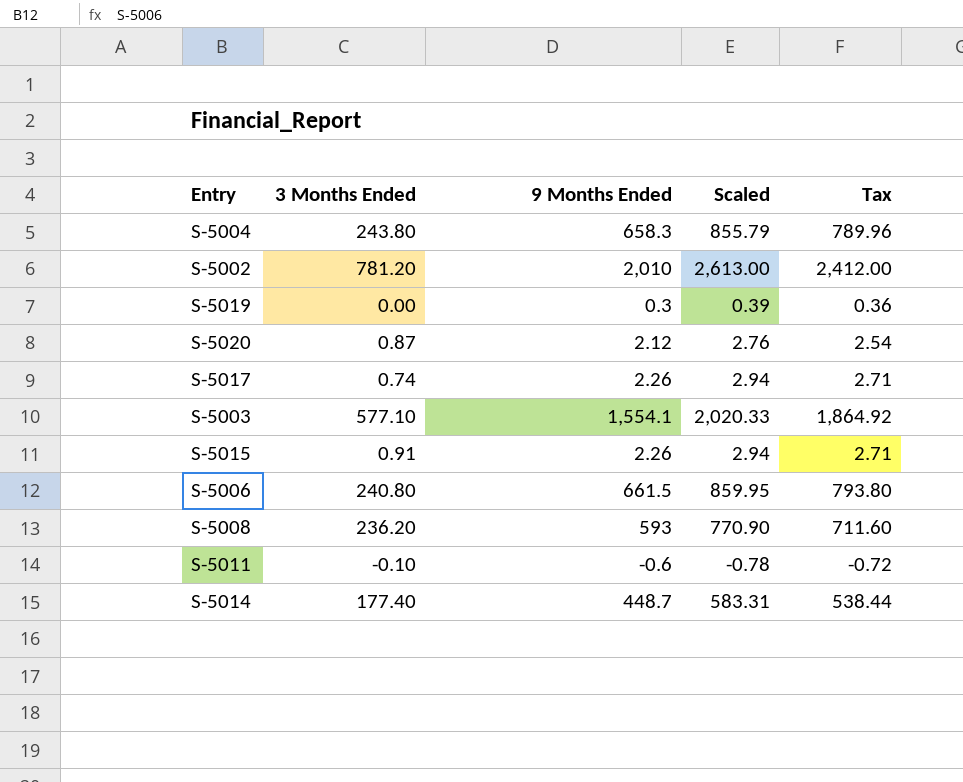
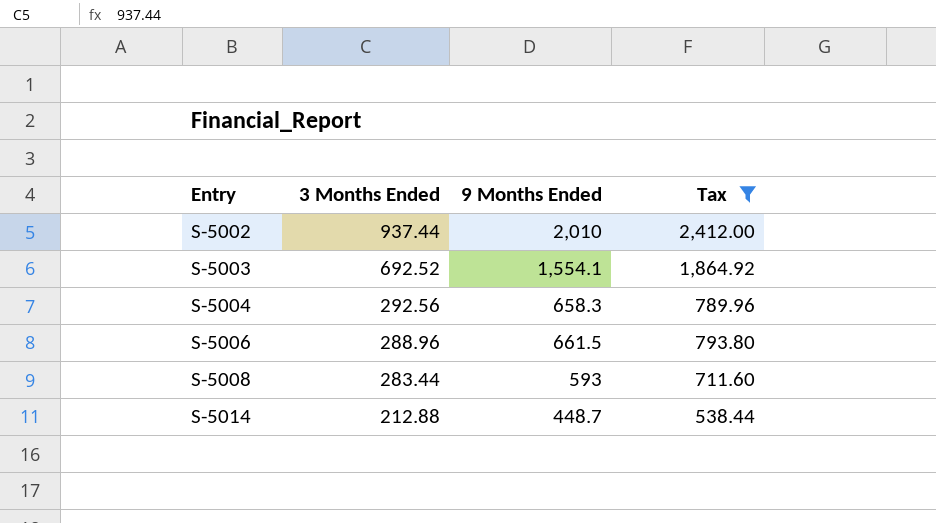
filter: none -> Tax >= 538.44
row order: none -> Entry ascending
column Scaled | formula: [9 Months Ended] * 1.3 -> none
S-5002 | 3 Months Ended: 781.20 -> 937.44
S-5003 | 3 Months Ended: 577.10 -> 692.52
S-5004 | 3 Months Ended: 243.80 -> 292.56
S-5006 | 3 Months Ended: 240.80 -> 288.96
S-5008 | 3 Months Ended: 236.20 -> 283.44
S-5014 | 3 Months Ended: 177.40 -> 212.88

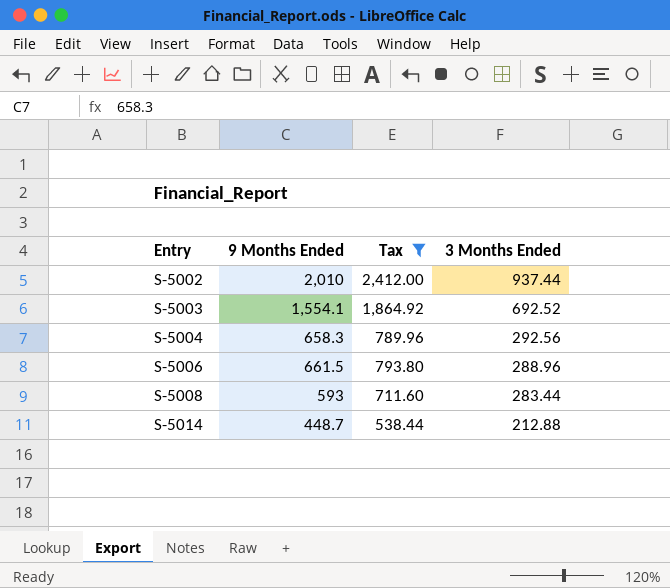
column 3 Months Ended | position: 2 -> 4

